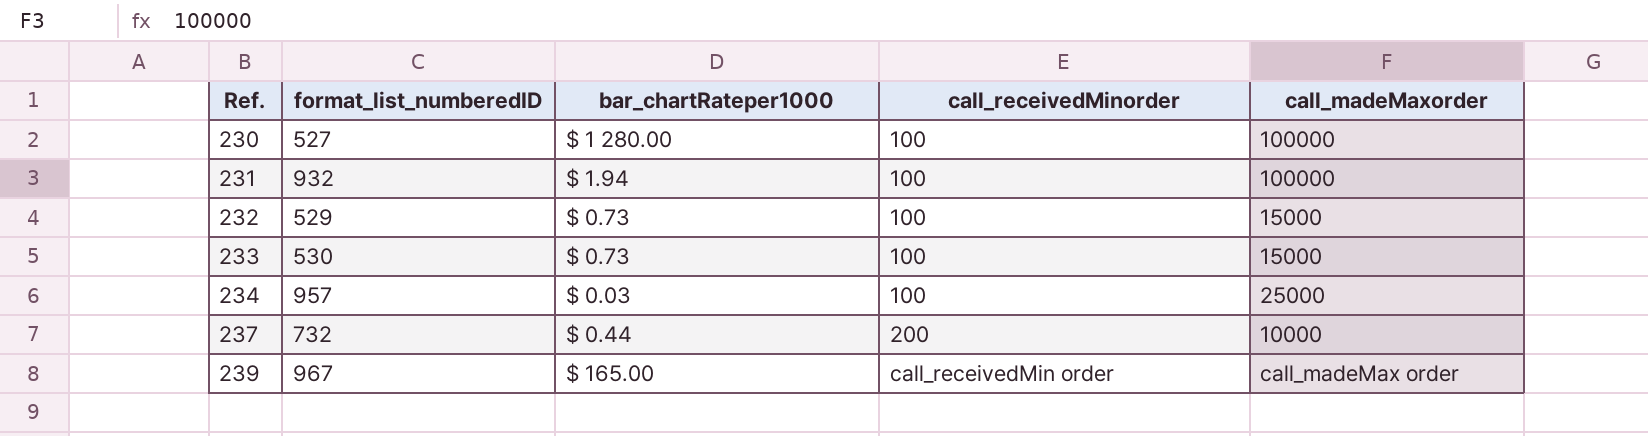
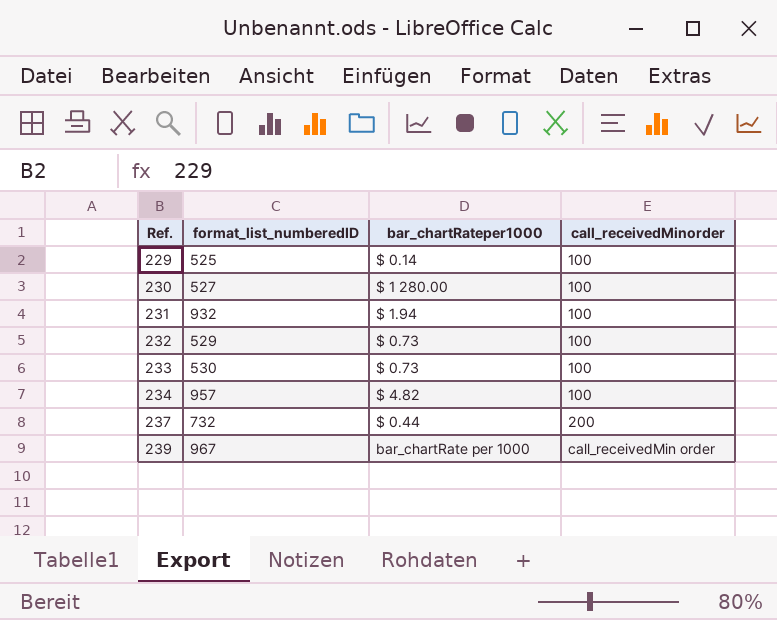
column call_madeMaxorder | position: 5 -> none
row 229: none -> 525 | $ 0.14 | 100
234 | bar_chartRateper1000: $ 0.03 -> $ 4.82
239 | bar_chartRateper1000: $ 165.00 -> bar_chartRate per 1000

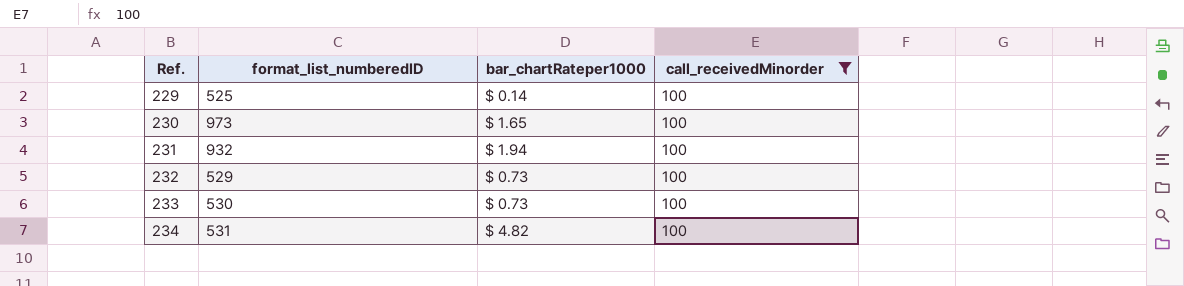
filter: none -> call_receivedMinorder = 100
230 | format_list_numberedID: 527 -> 973
230 | bar_chartRateper1000: $ 1 280.00 -> $ 1.65
234 | format_list_numberedID: 957 -> 531

